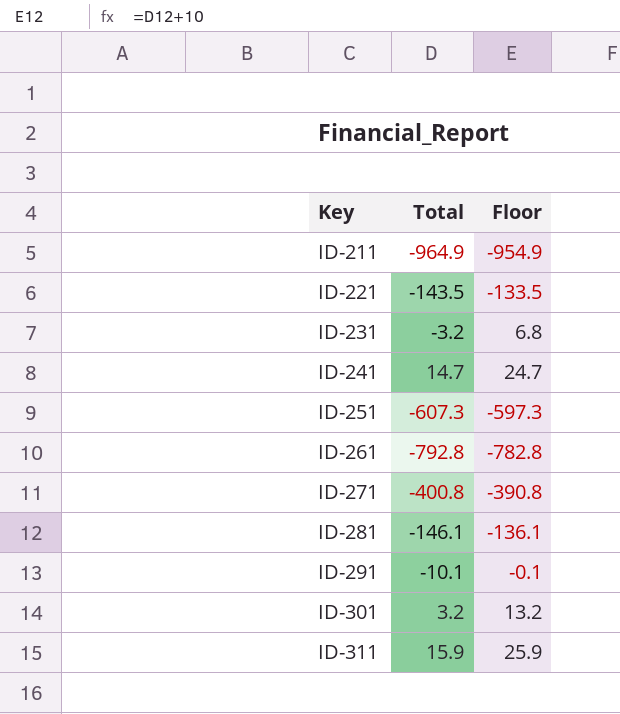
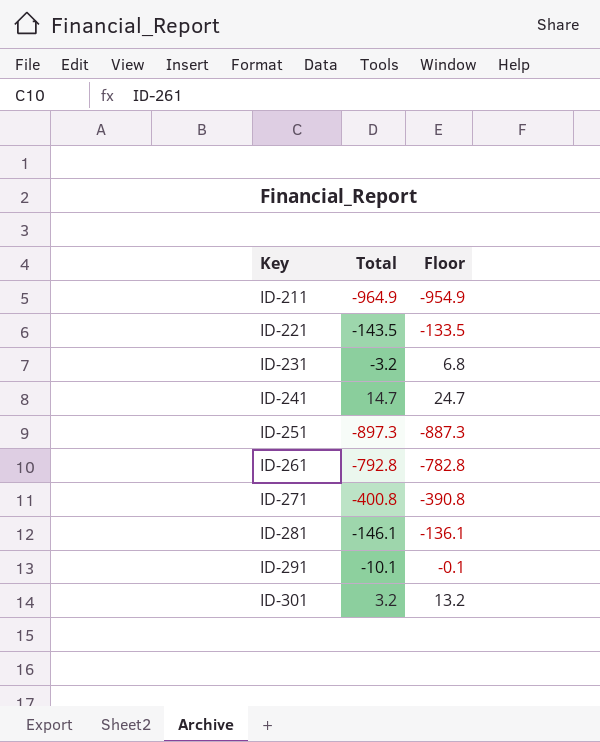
row ID-311: 15.9 | 25.9 -> none
ID-251 | Total: -607.3 -> -897.3
ID-251 | Floor: -597.3 -> -887.3

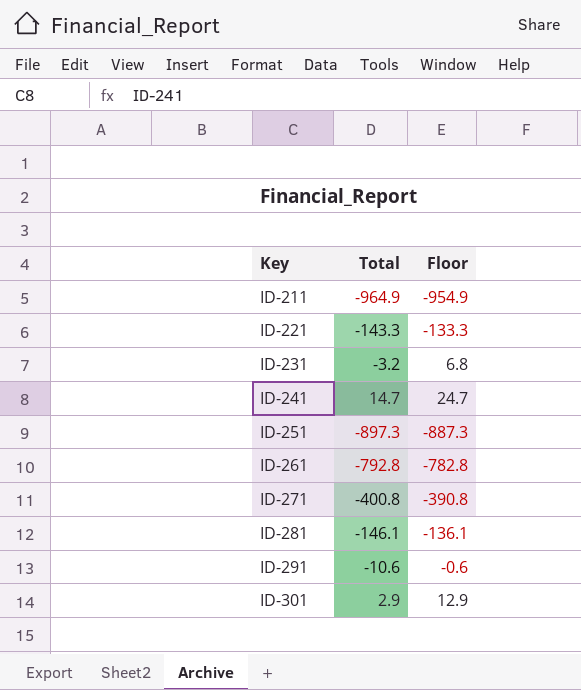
ID-221 | Total: -143.5 -> -143.3
ID-221 | Floor: -133.5 -> -133.3
ID-291 | Total: -10.1 -> -10.6
ID-291 | Floor: -0.1 -> -0.6
ID-301 | Total: 3.2 -> 2.9
ID-301 | Floor: 13.2 -> 12.9

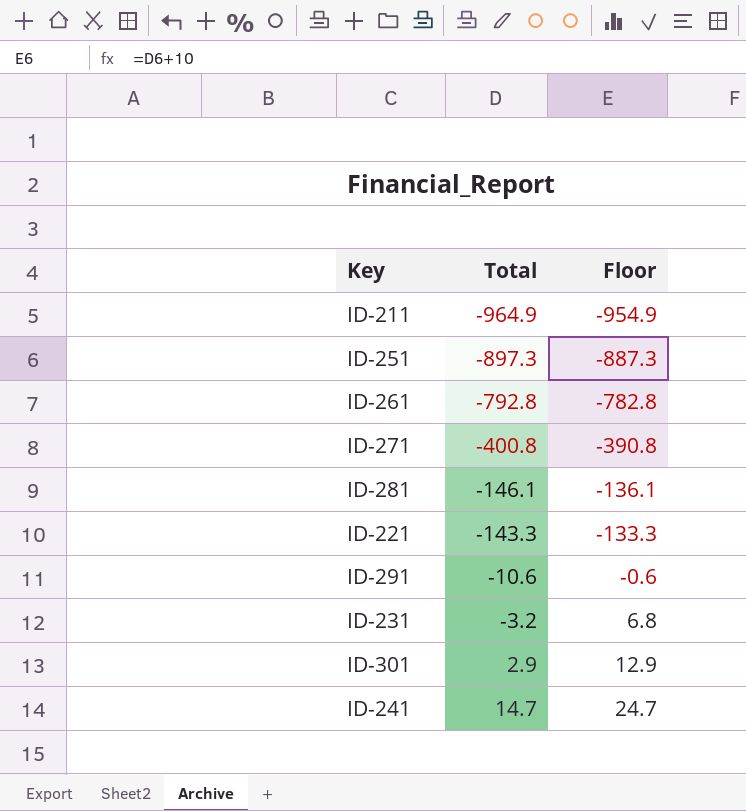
row order: Key ascending -> Total ascending

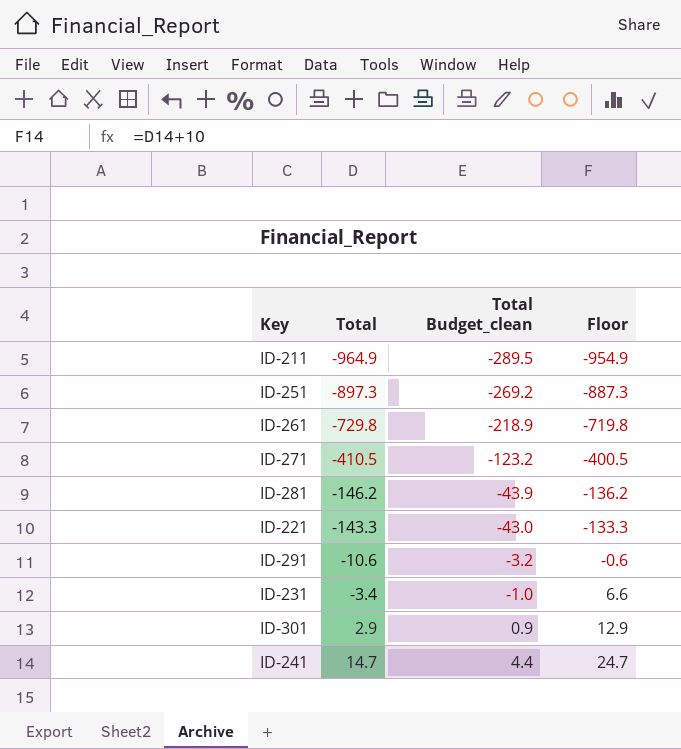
column Total Budget_clean | formula: none -> [Total] * 0.3
ID-261 | Total: -792.8 -> -729.8
ID-261 | Floor: -782.8 -> -719.8
ID-271 | Total: -400.8 -> -410.5
ID-271 | Floor: -390.8 -> -400.5
ID-281 | Total: -146.1 -> -146.2
ID-281 | Floor: -136.1 -> -136.2
ID-231 | Total: -3.2 -> -3.4
ID-231 | Floor: 6.8 -> 6.6

